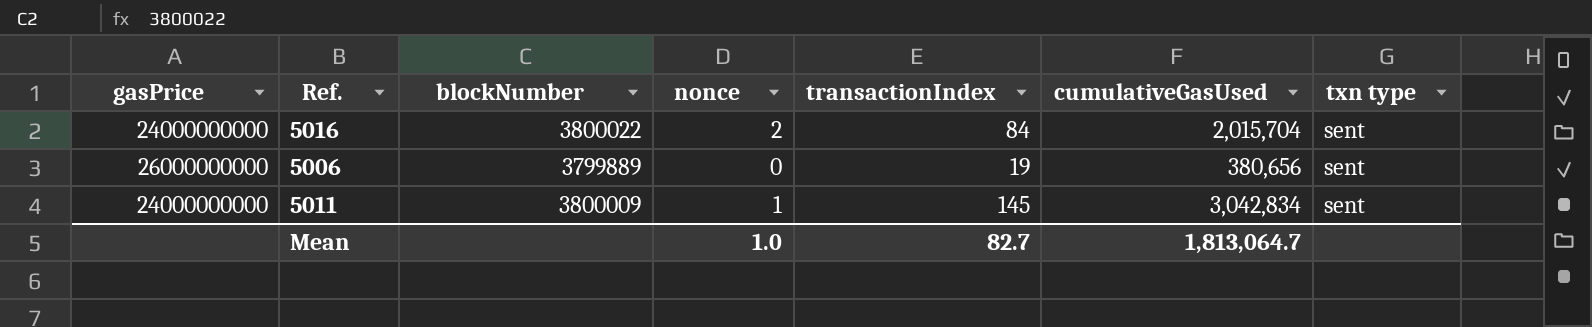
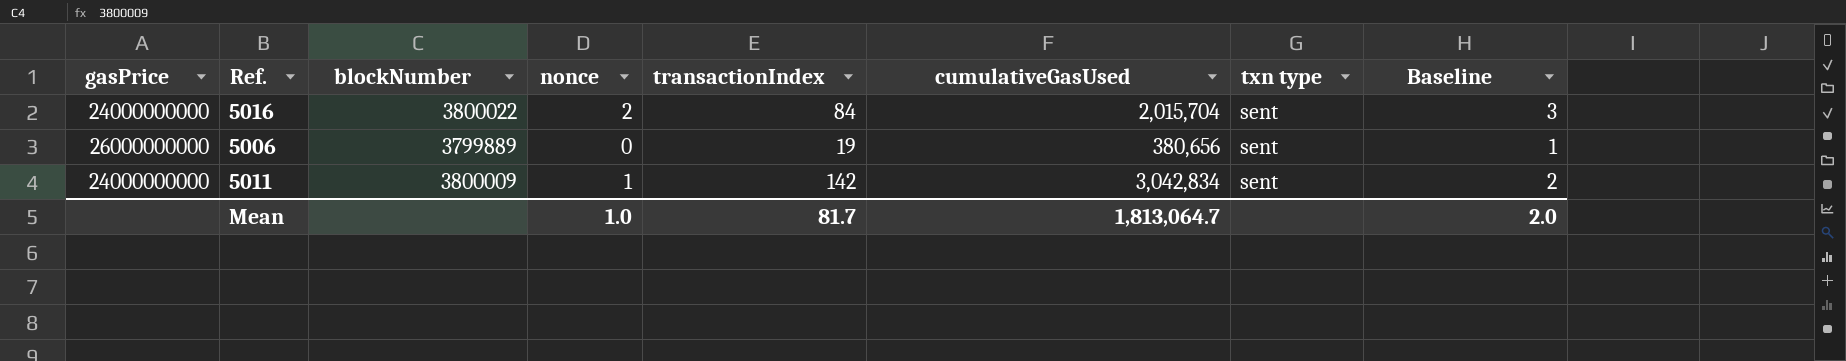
column Baseline | formula: none -> [nonce] + 1
5011 | transactionIndex: 145 -> 142
Mean | transactionIndex: 82.7 -> 81.7

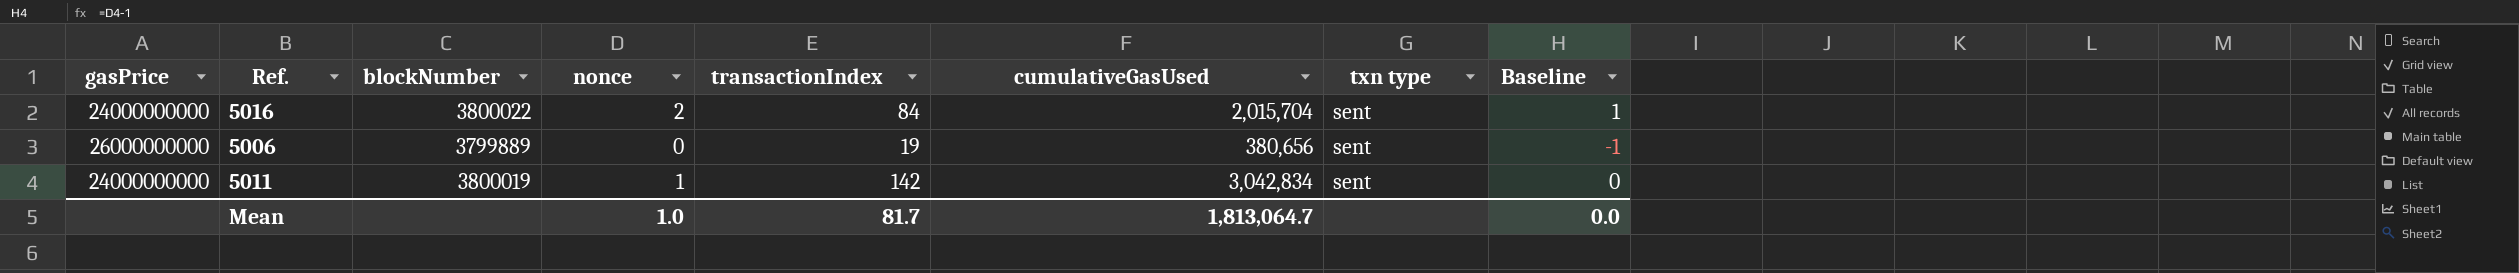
column Baseline | formula: [nonce] + 1 -> [nonce] - 1
5011 | blockNumber: 3800009 -> 3800019
Mean | Baseline: 2.0 -> 0.0

